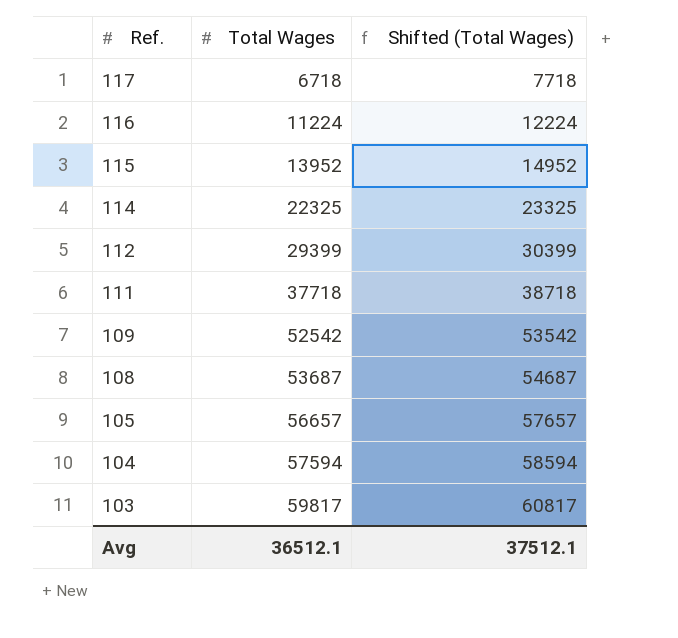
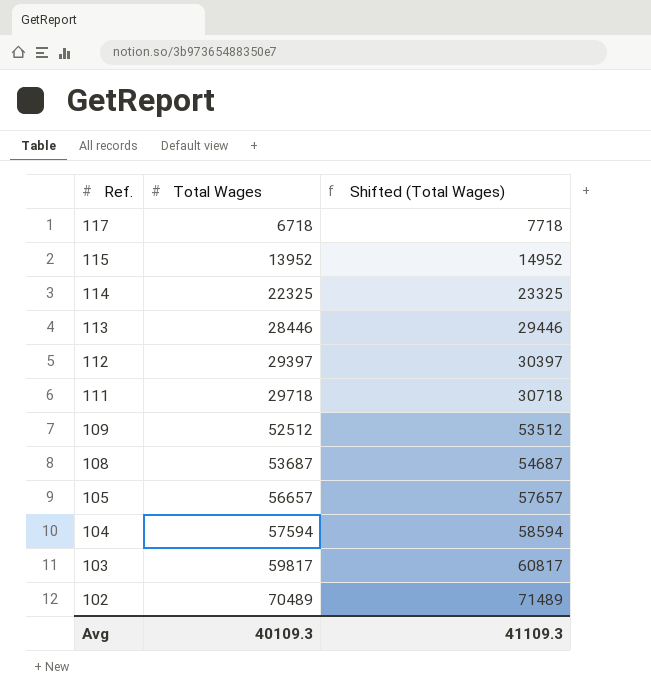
row 116: 11224 | 12224 -> none
row 113: none -> 28446 | 29446
112 | Total Wages: 29399 -> 29397
112 | Shifted (Total Wages): 30399 -> 30397
111 | Total Wages: 37718 -> 29718
111 | Shifted (Total Wages): 38718 -> 30718
109 | Total Wages: 52542 -> 52512
109 | Shifted (Total Wages): 53542 -> 53512
row 102: none -> 70489 | 71489
Avg | Total Wages: 36512.1 -> 40109.3
Avg | Shifted (Total Wages): 37512.1 -> 41109.3

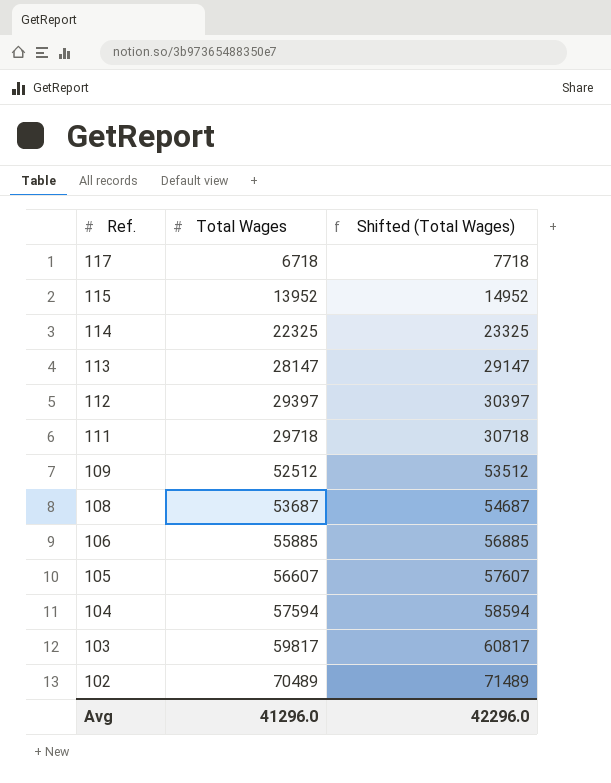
113 | Total Wages: 28446 -> 28147
113 | Shifted (Total Wages): 29446 -> 29147
row 106: none -> 55885 | 56885
105 | Total Wages: 56657 -> 56607
105 | Shifted (Total Wages): 57657 -> 57607
Avg | Total Wages: 40109.3 -> 41296.0
Avg | Shifted (Total Wages): 41109.3 -> 42296.0

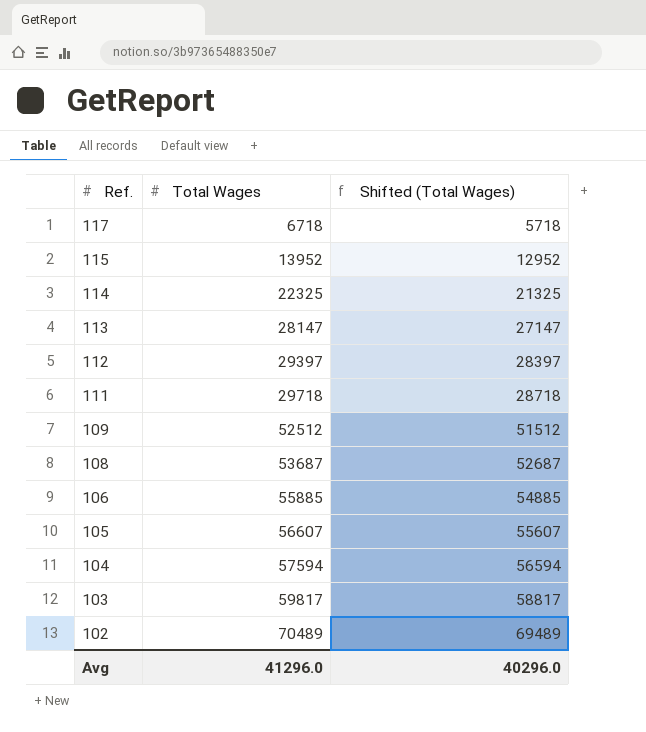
column Shifted (Total Wages) | formula: [Total Wages] + 1000 -> [Total Wages] - 1000
Avg | Shifted (Total Wages): 42296.0 -> 40296.0

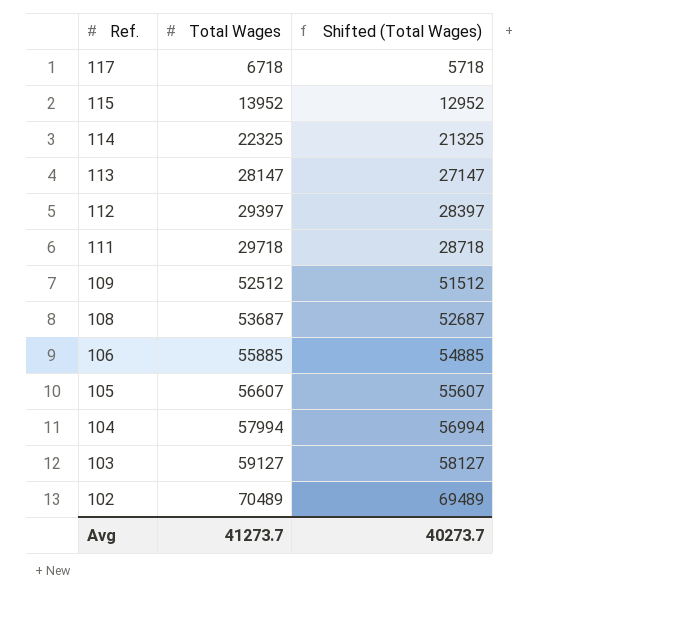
104 | Total Wages: 57594 -> 57994
104 | Shifted (Total Wages): 56594 -> 56994
103 | Total Wages: 59817 -> 59127
103 | Shifted (Total Wages): 58817 -> 58127
Avg | Total Wages: 41296.0 -> 41273.7
Avg | Shifted (Total Wages): 40296.0 -> 40273.7

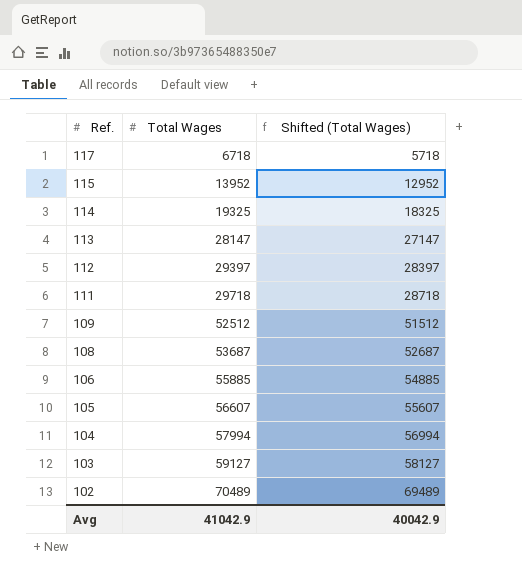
114 | Total Wages: 22325 -> 19325
114 | Shifted (Total Wages): 21325 -> 18325
Avg | Total Wages: 41273.7 -> 41042.9
Avg | Shifted (Total Wages): 40273.7 -> 40042.9

